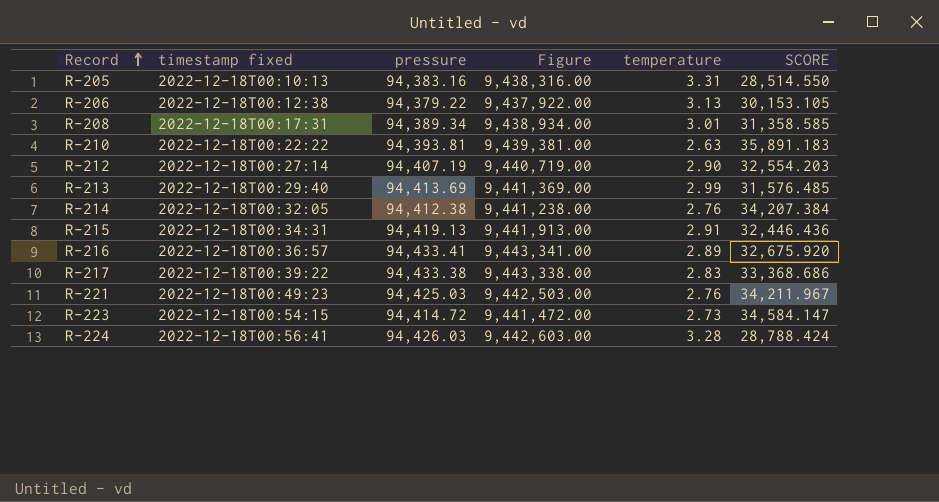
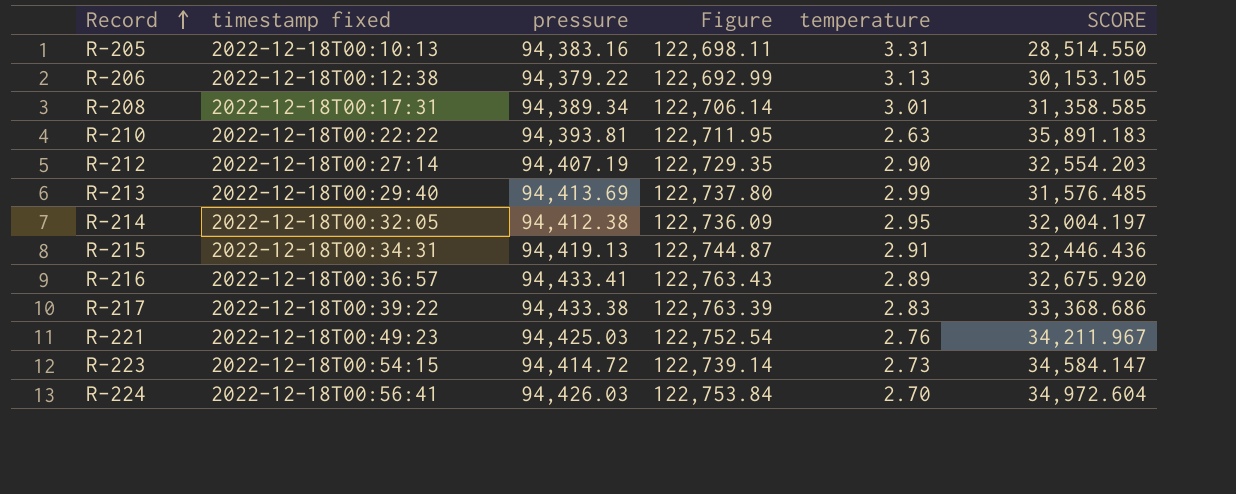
column Figure | formula: [pressure] * 100 -> [pressure] * 1.3
R-214 | temperature: 2.76 -> 2.95
R-214 | SCORE: 34,207.384 -> 32,004.197
R-224 | temperature: 3.28 -> 2.70
R-224 | SCORE: 28,788.424 -> 34,972.604

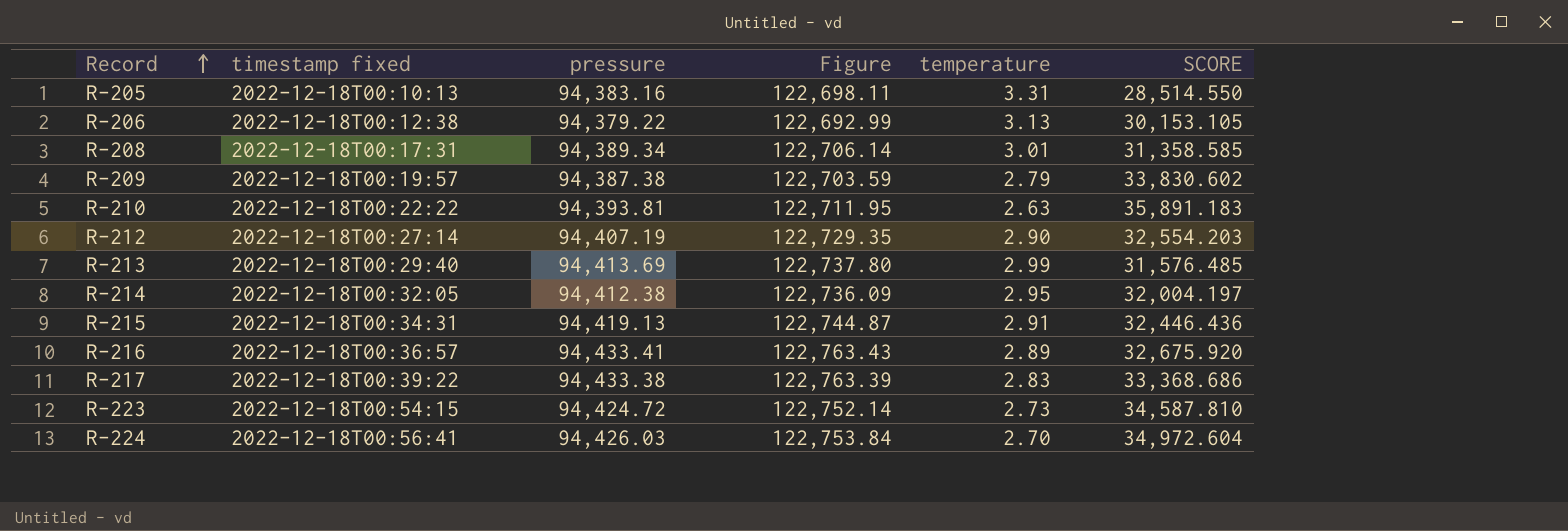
row R-221: 2022-12-18T00:49:23 | 94,425.03 | 122,752.54 | 2.76 | 34,211.967 -> none
row R-209: none -> 2022-12-18T00:19:57 | 94,387.38 | 122,703.59 | 2.79 | 33,830.602
R-223 | pressure: 94,414.72 -> 94,424.72
R-223 | Figure: 122,739.14 -> 122,752.14
R-223 | SCORE: 34,584.147 -> 34,587.810

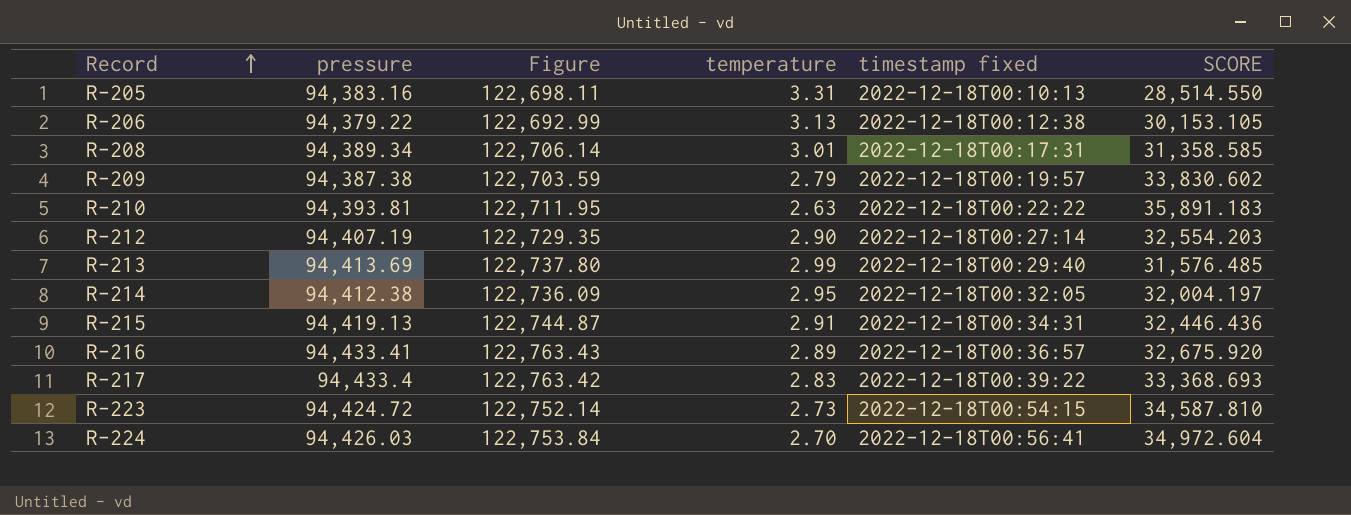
column timestamp fixed | position: 2 -> 5
R-217 | pressure: 94,433.38 -> 94,433.4
R-217 | Figure: 122,763.39 -> 122,763.42
R-217 | SCORE: 33,368.686 -> 33,368.693

